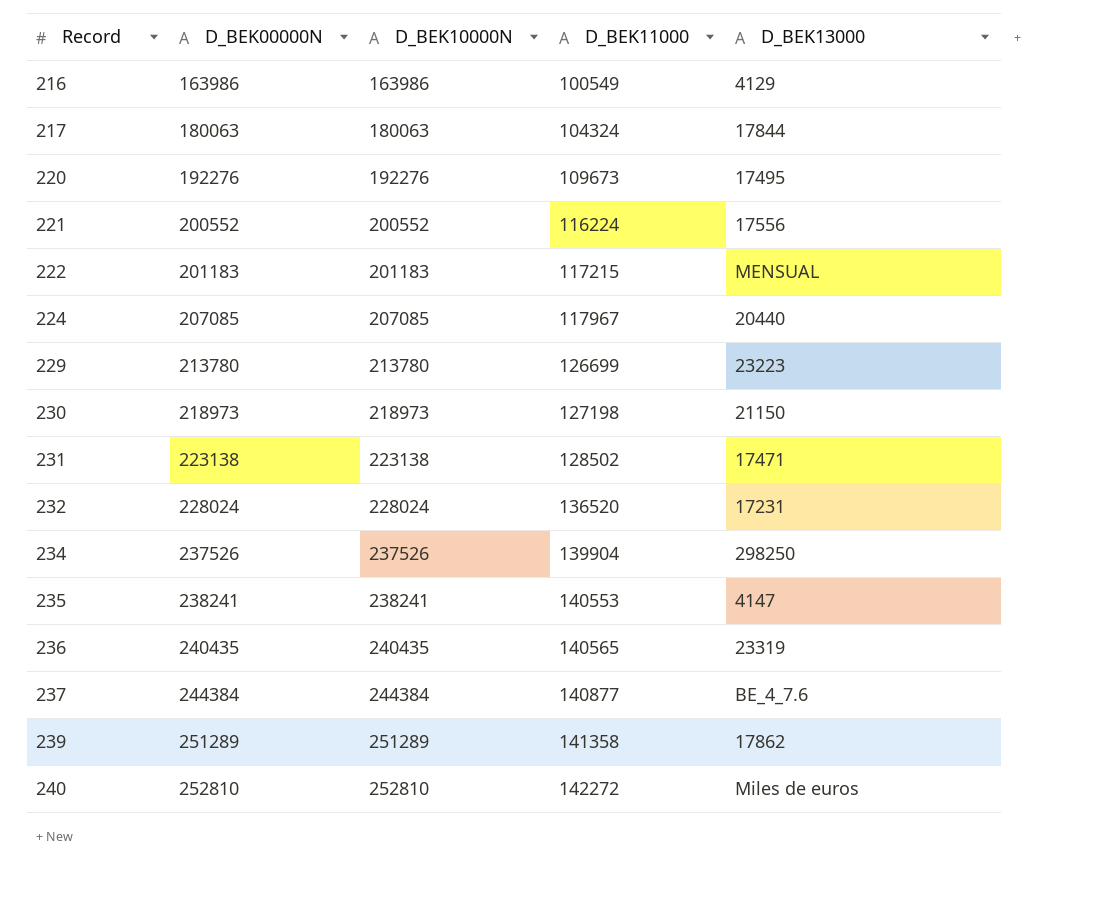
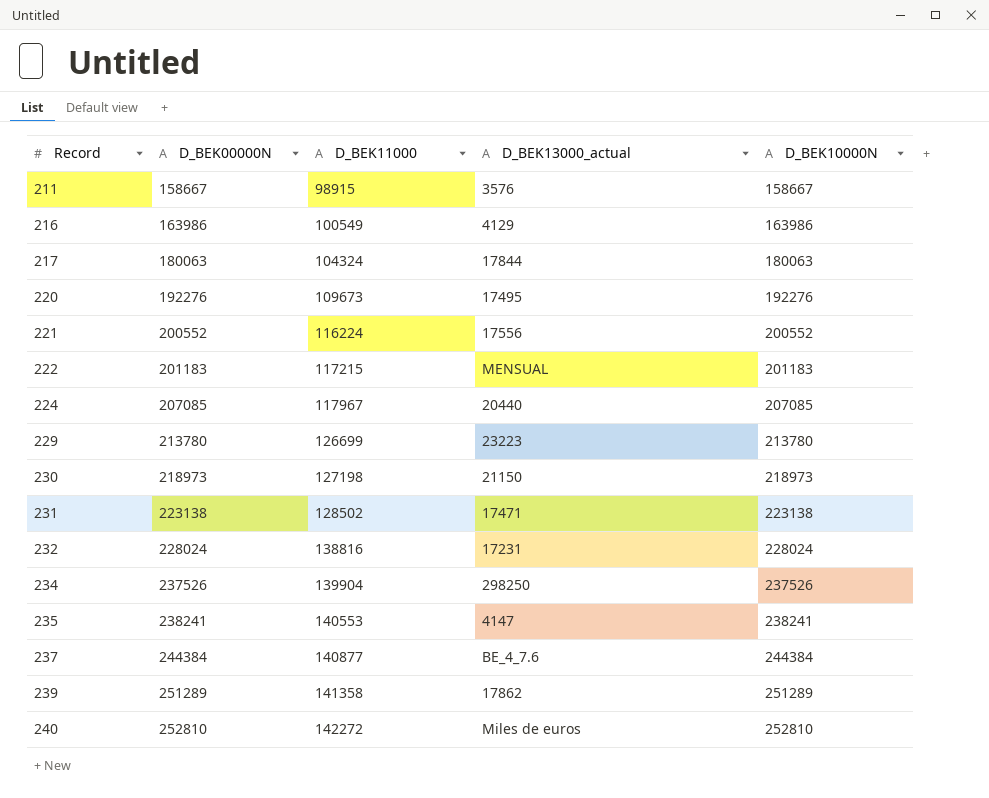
column name: D_BEK13000 -> D_BEK13000_actual
column D_BEK10000N | position: 3 -> 5
row 236: 240435 | 240435 | 140565 | 23319 -> none
row 211: none -> 158667 | 98915 | 3576 | 158667
232 | D_BEK11000: 136520 -> 138816

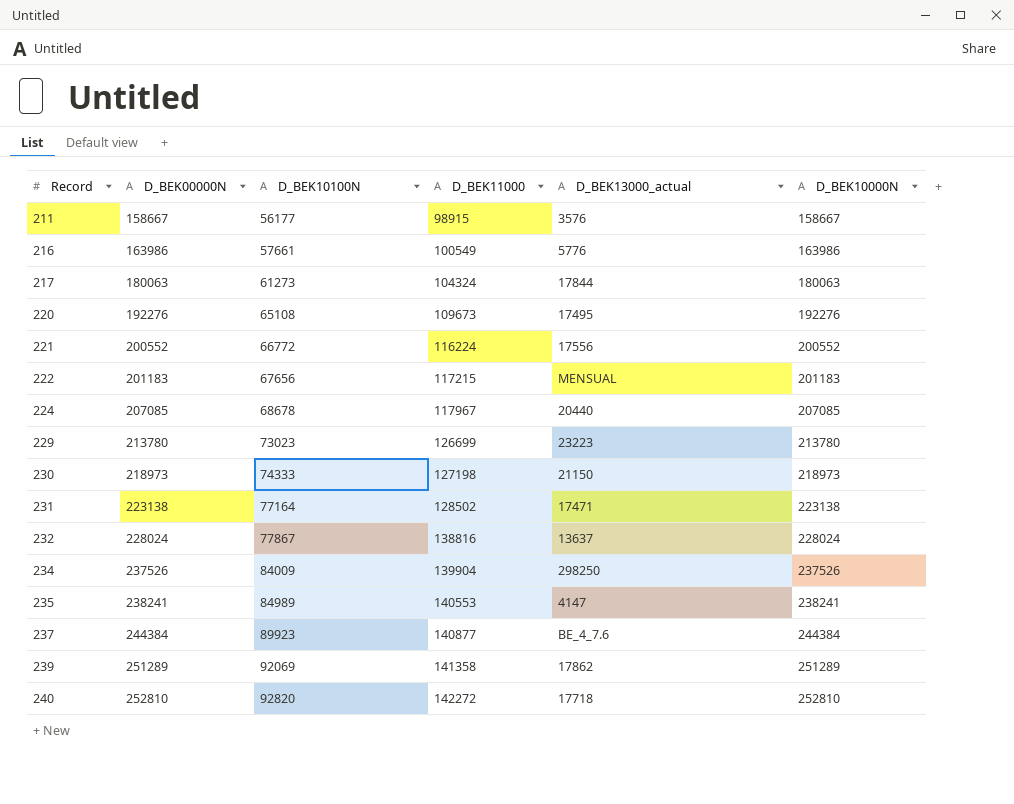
column D_BEK10100N | position: none -> 3
216 | D_BEK13000_actual: 4129 -> 5776
232 | D_BEK13000_actual: 17231 -> 13637
240 | D_BEK13000_actual: Miles de euros -> 17718

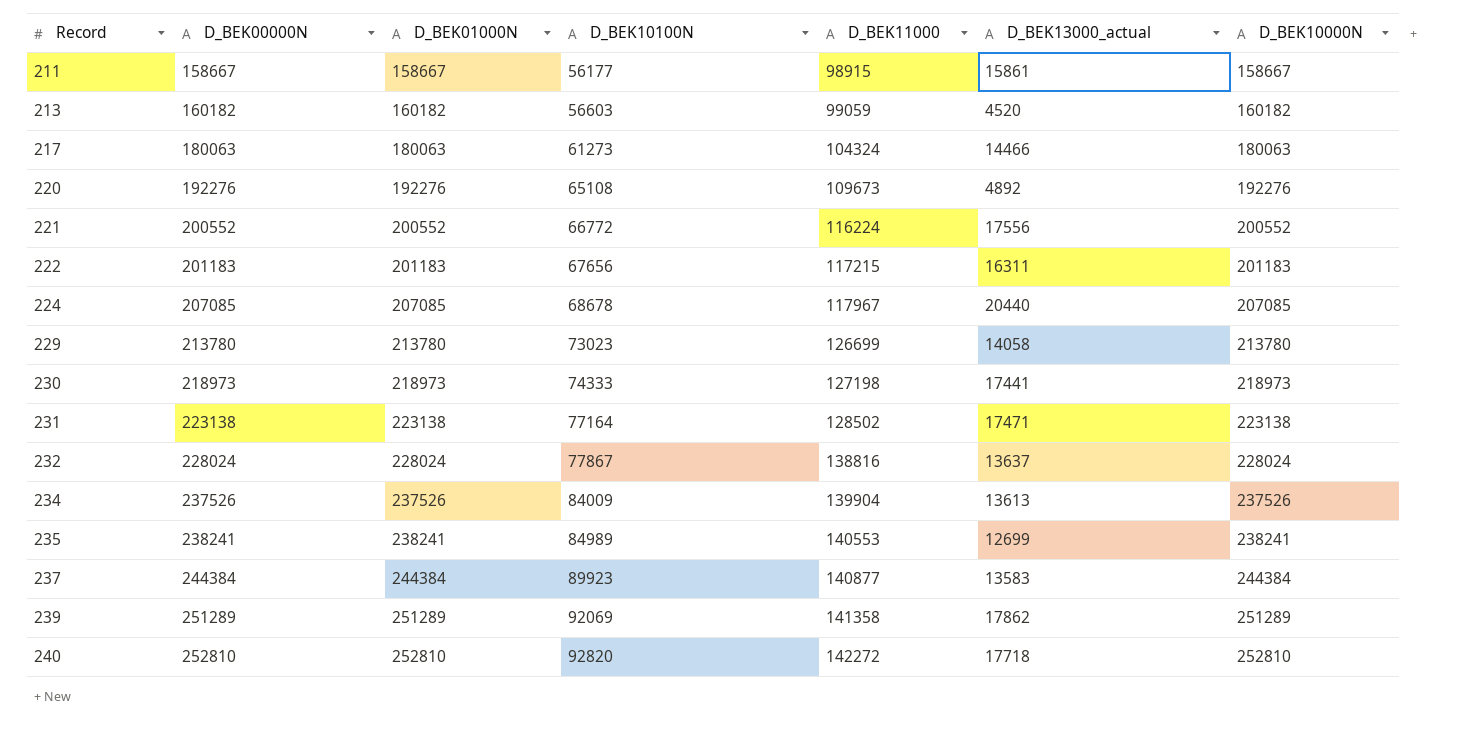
column D_BEK01000N | position: none -> 3
row 216: 163986 | 57661 | 100549 | 5776 | 163986 -> none
211 | D_BEK13000_actual: 3576 -> 15861
row 213: none -> 160182 | 160182 | 56603 | 99059 | 4520 | 160182
217 | D_BEK13000_actual: 17844 -> 14466
220 | D_BEK13000_actual: 17495 -> 4892
222 | D_BEK13000_actual: MENSUAL -> 16311
229 | D_BEK13000_actual: 23223 -> 14058
230 | D_BEK13000_actual: 21150 -> 17441
234 | D_BEK13000_actual: 298250 -> 13613
235 | D_BEK13000_actual: 4147 -> 12699
237 | D_BEK13000_actual: BE_4_7.6 -> 13583

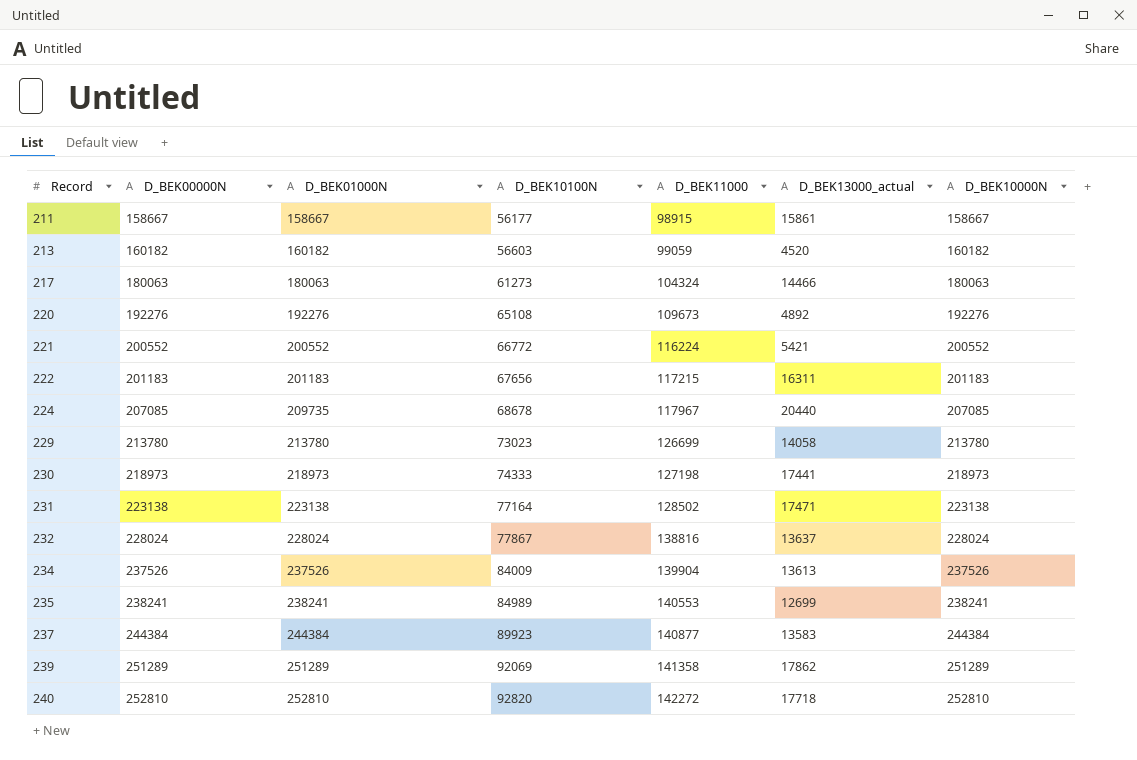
221 | D_BEK13000_actual: 17556 -> 5421
224 | D_BEK01000N: 207085 -> 209735

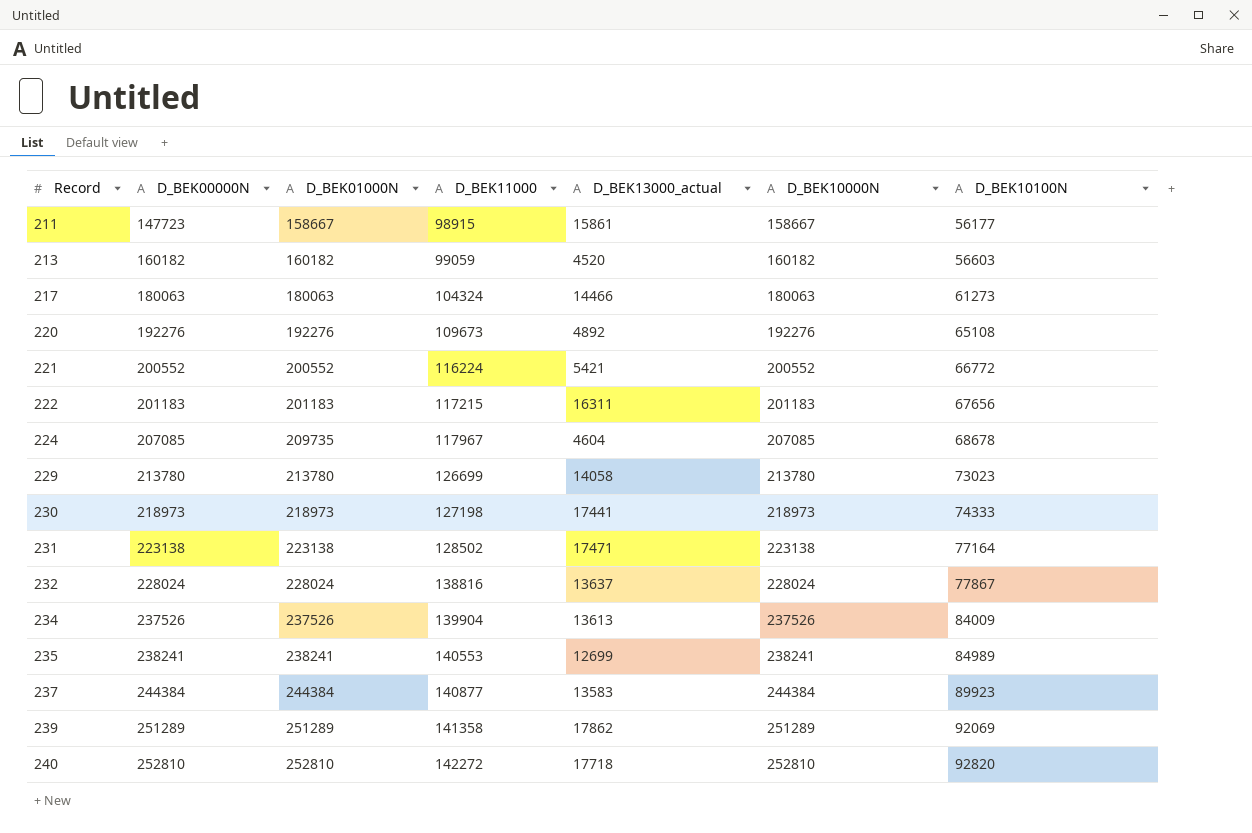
column D_BEK10100N | position: 4 -> 7
211 | D_BEK00000N: 158667 -> 147723
224 | D_BEK13000_actual: 20440 -> 4604

